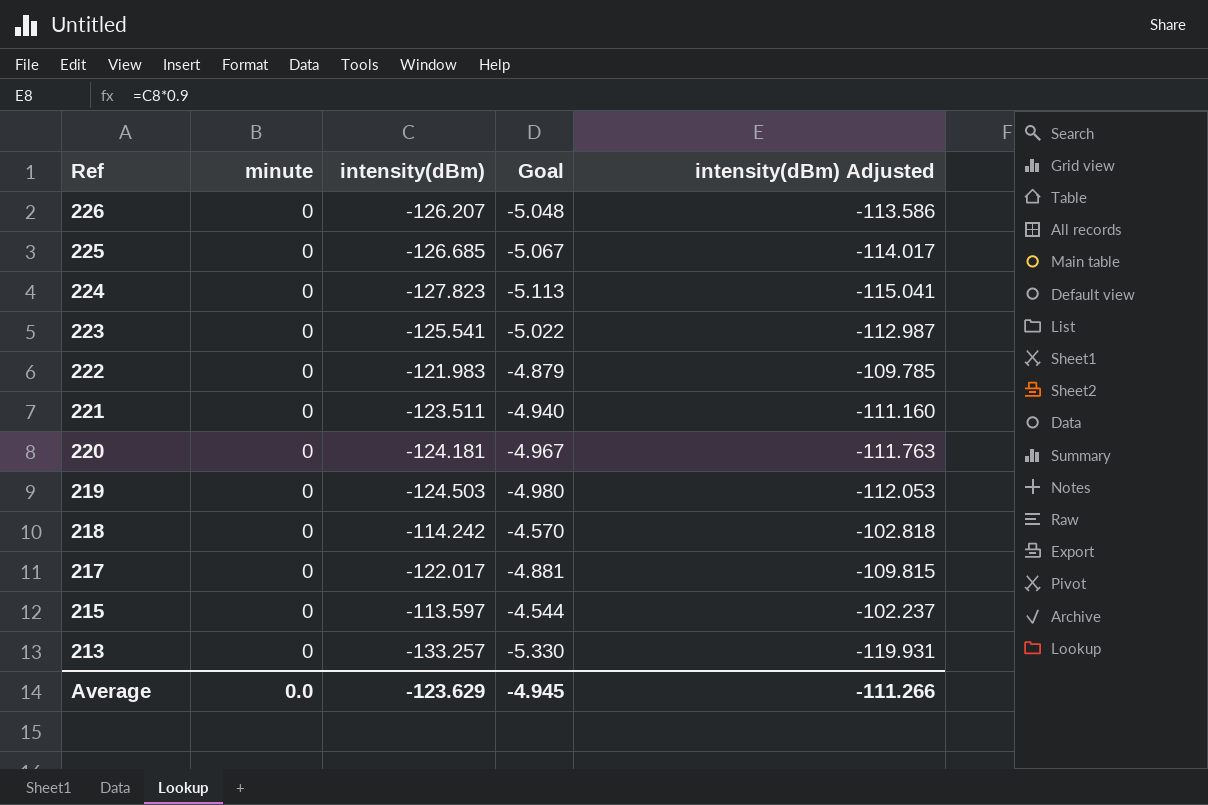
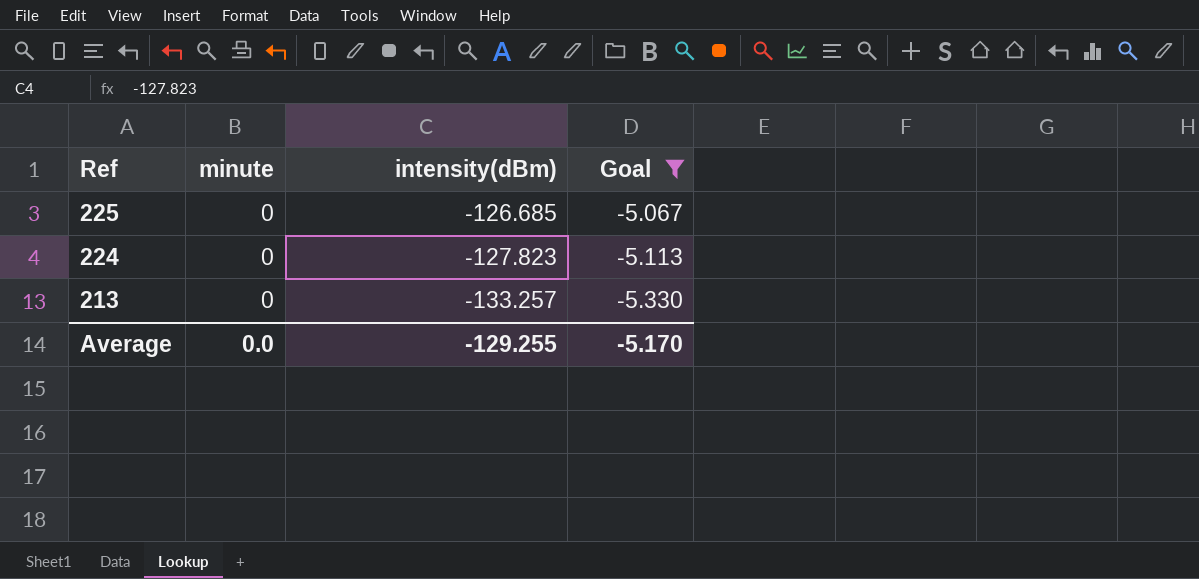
filter: none -> Goal <= -5.067
column intensity(dBm) Adjusted | formula: [intensity(dBm)] * 0.9 -> none
Average | intensity(dBm): -123.629 -> -129.255
Average | Goal: -4.945 -> -5.170

